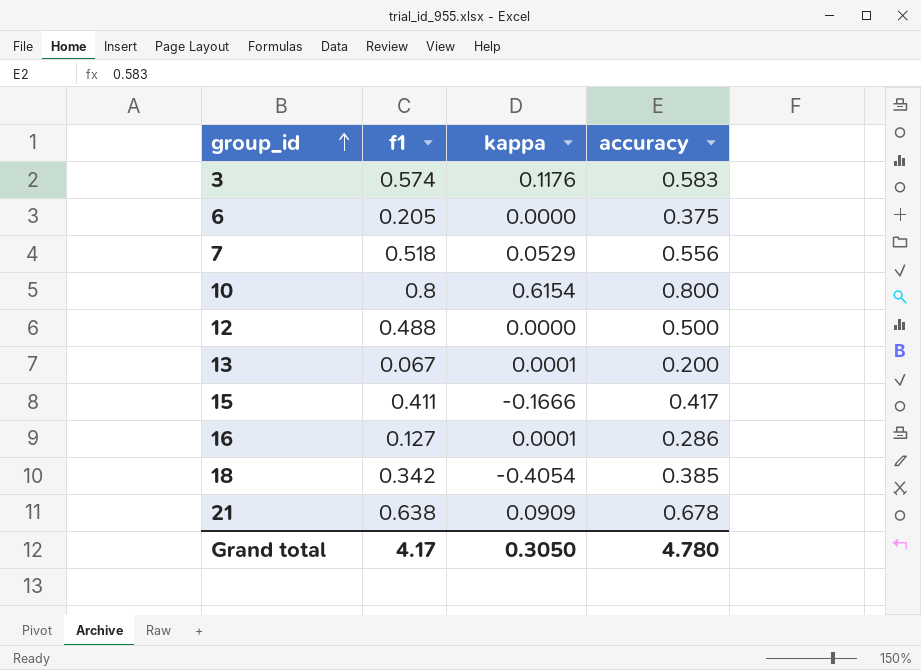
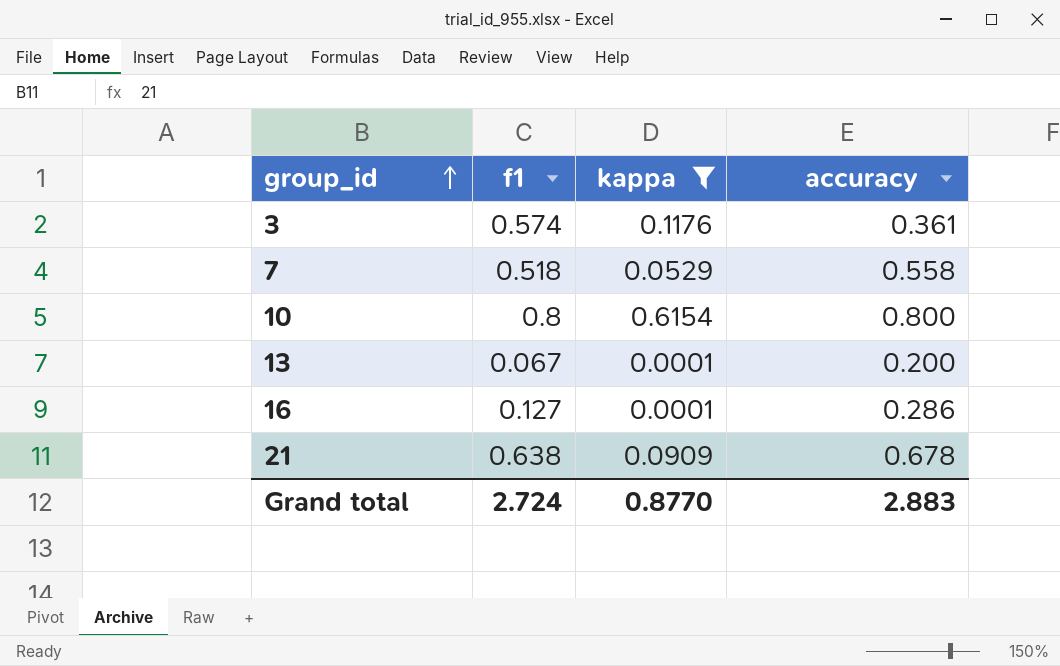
filter: none -> kappa >= 0.0001
3 | accuracy: 0.583 -> 0.361
7 | accuracy: 0.556 -> 0.558
Grand total | f1: 4.17 -> 2.724
Grand total | kappa: 0.3050 -> 0.8770
Grand total | accuracy: 4.780 -> 2.883

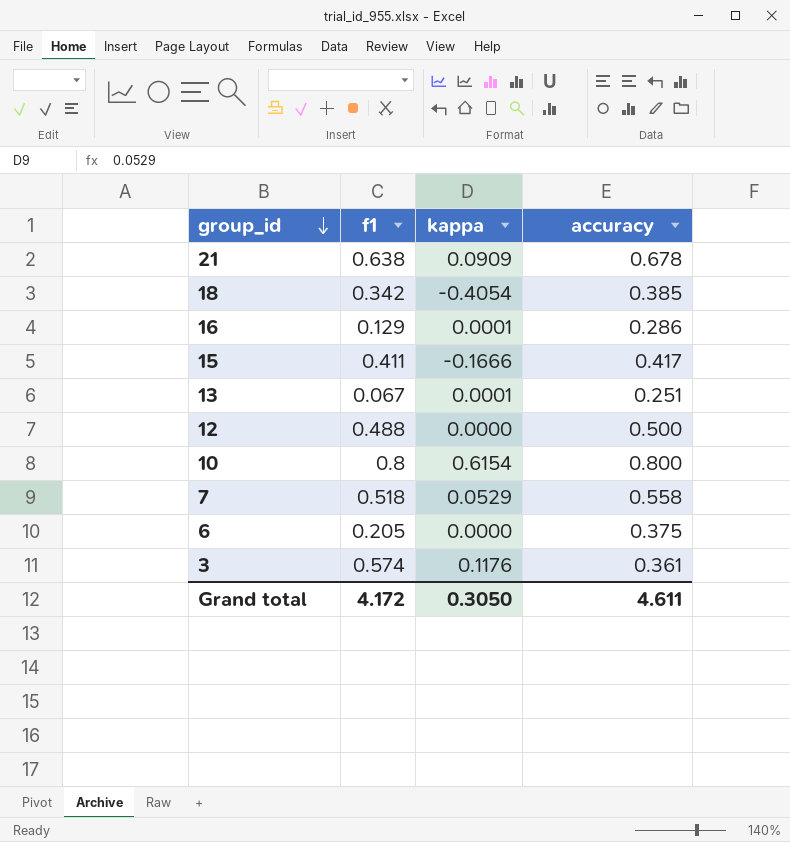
filter: kappa >= 0.0001 -> none
row order: group_id ascending -> group_id descending
16 | f1: 0.127 -> 0.129
13 | accuracy: 0.200 -> 0.251
Grand total | f1: 2.724 -> 4.172
Grand total | kappa: 0.8770 -> 0.3050
Grand total | accuracy: 2.883 -> 4.611

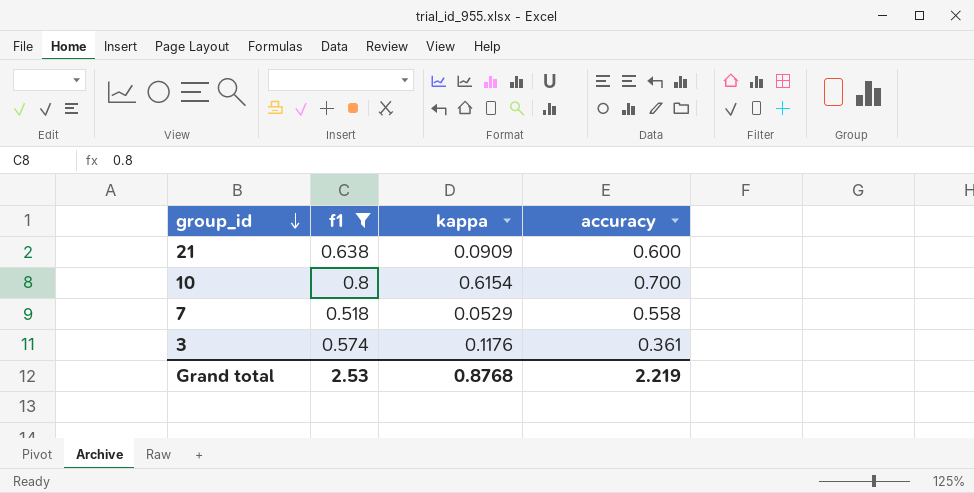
filter: none -> f1 >= 0.518
21 | accuracy: 0.678 -> 0.600
10 | accuracy: 0.800 -> 0.700
Grand total | f1: 4.172 -> 2.53
Grand total | kappa: 0.3050 -> 0.8768
Grand total | accuracy: 4.611 -> 2.219

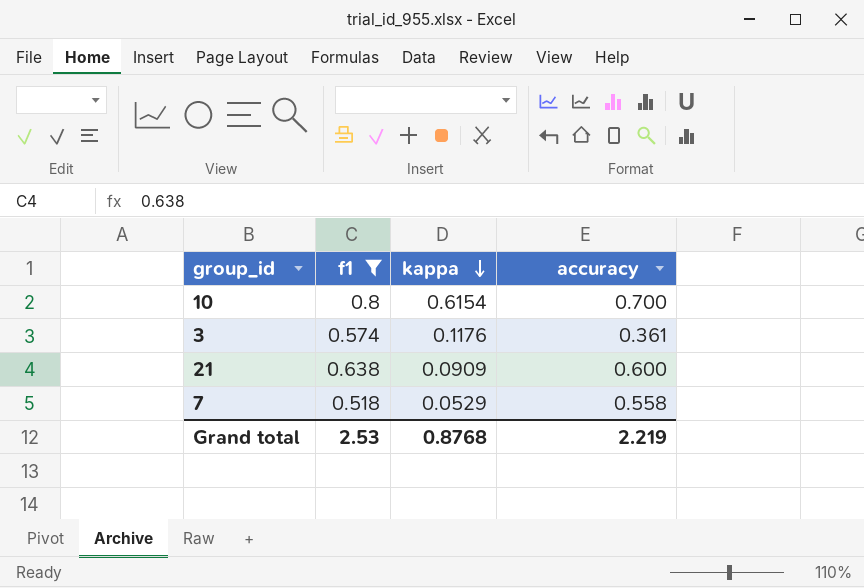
row order: group_id descending -> kappa descending

